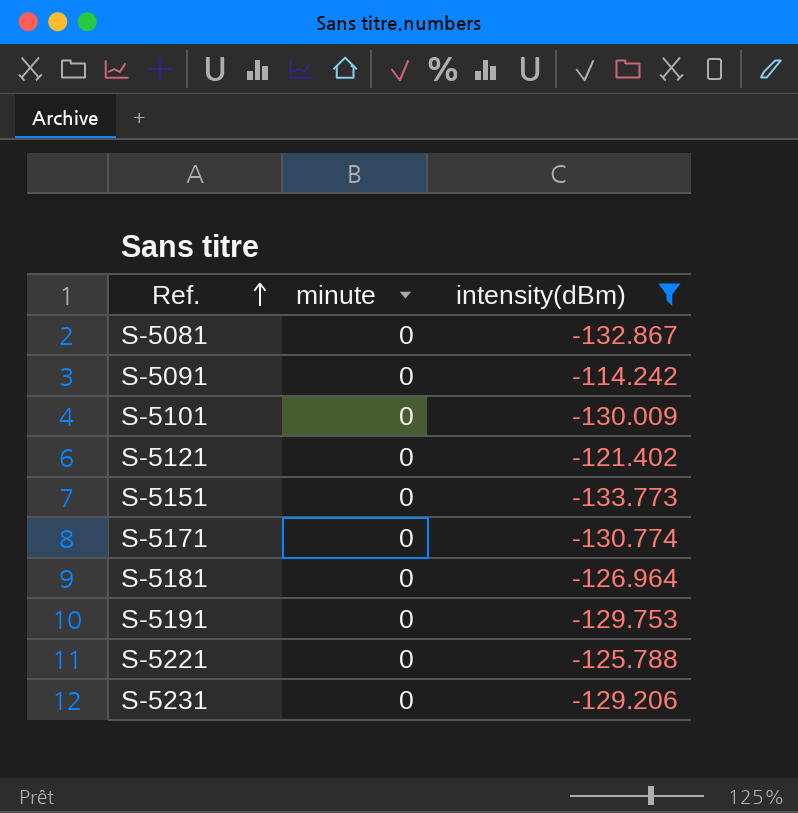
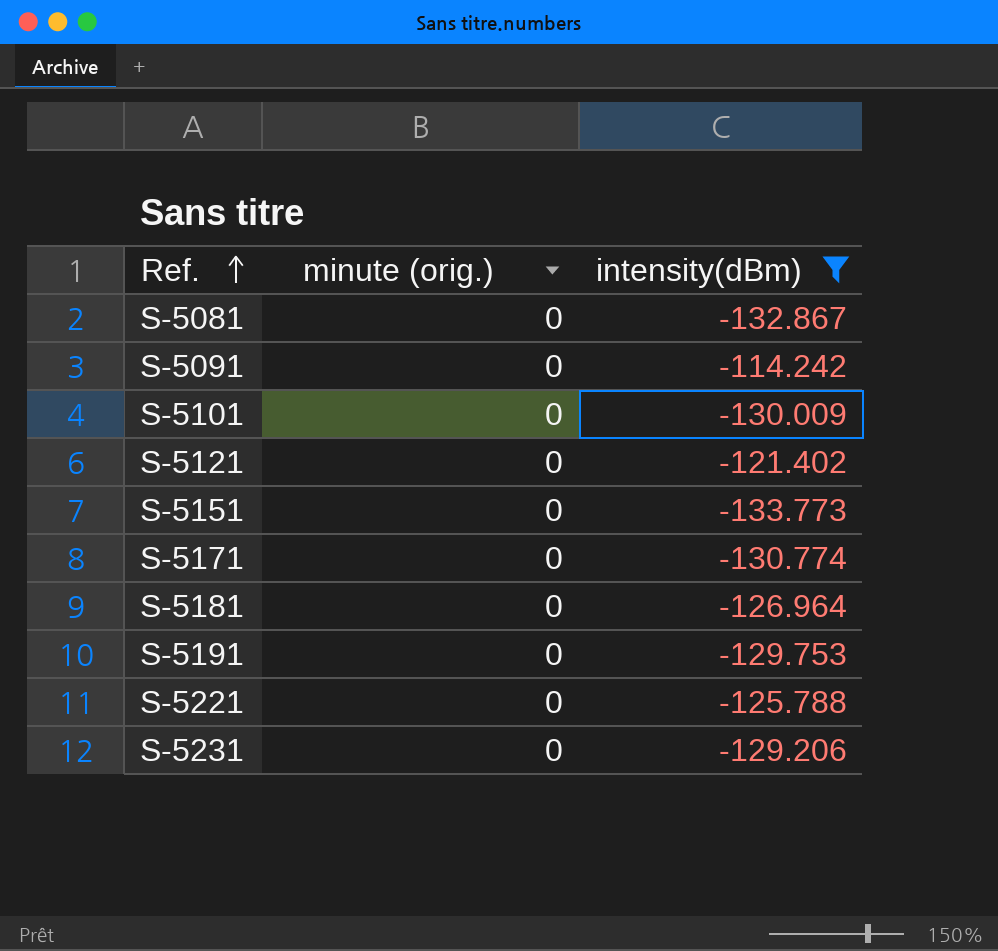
column name: minute -> minute (orig.)

